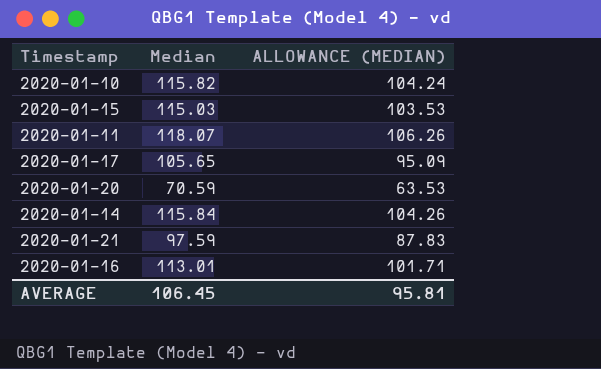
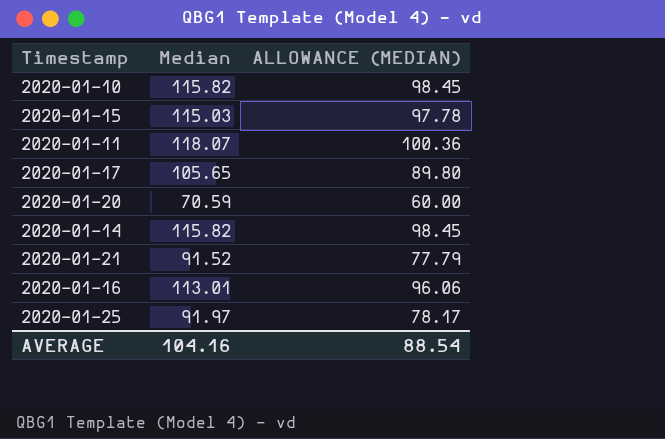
column ALLOWANCE (MEDIAN) | formula: [Median] * 0.9 -> [Median] * 0.85
2020-01-14 | Median: 115.84 -> 115.82
2020-01-21 | Median: 97.59 -> 91.52
row 2020-01-25: none -> 91.97 | 78.17
AVERAGE | Median: 106.45 -> 104.16
AVERAGE | ALLOWANCE (MEDIAN): 95.81 -> 88.54

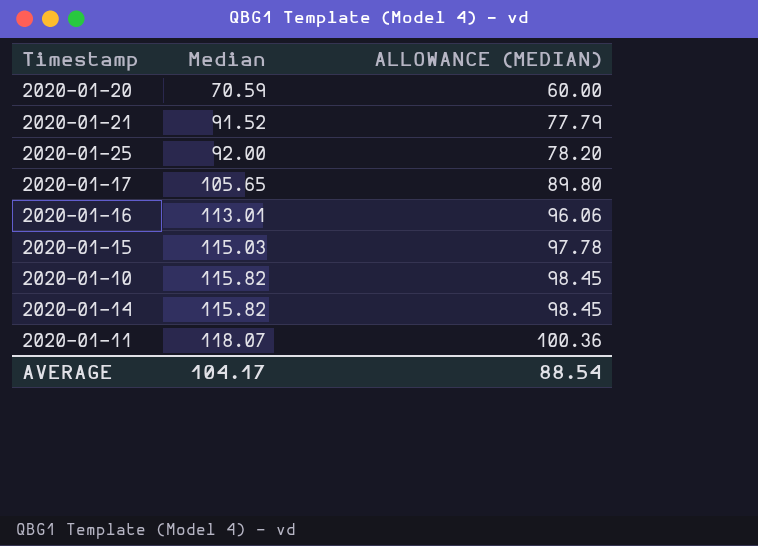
row order: none -> Median ascending
2020-01-25 | Median: 91.97 -> 92.00
2020-01-25 | ALLOWANCE (MEDIAN): 78.17 -> 78.20
AVERAGE | Median: 104.16 -> 104.17

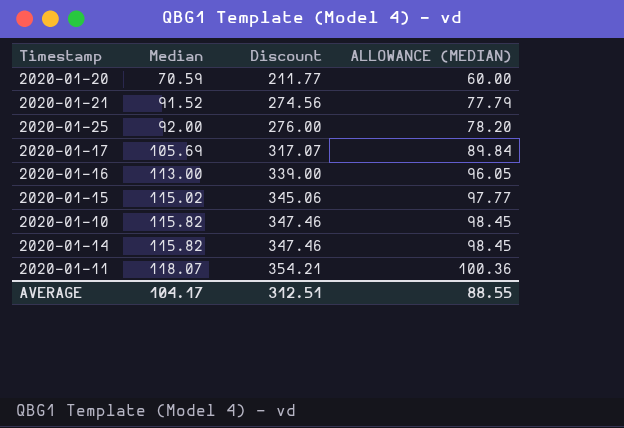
column Discount | formula: none -> [Median] * 3
2020-01-17 | Median: 105.65 -> 105.69
2020-01-17 | ALLOWANCE (MEDIAN): 89.80 -> 89.84
2020-01-16 | Median: 113.01 -> 113.00
2020-01-16 | ALLOWANCE (MEDIAN): 96.06 -> 96.05
2020-01-15 | Median: 115.03 -> 115.02
2020-01-15 | ALLOWANCE (MEDIAN): 97.78 -> 97.77
AVERAGE | ALLOWANCE (MEDIAN): 88.54 -> 88.55

